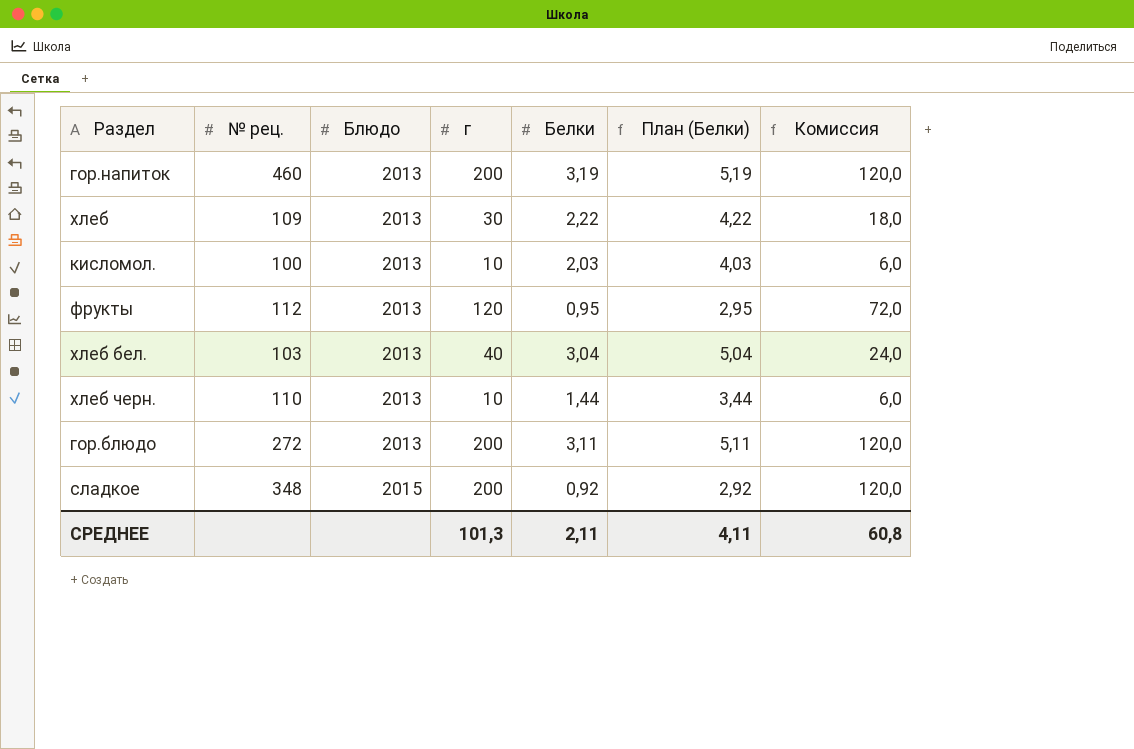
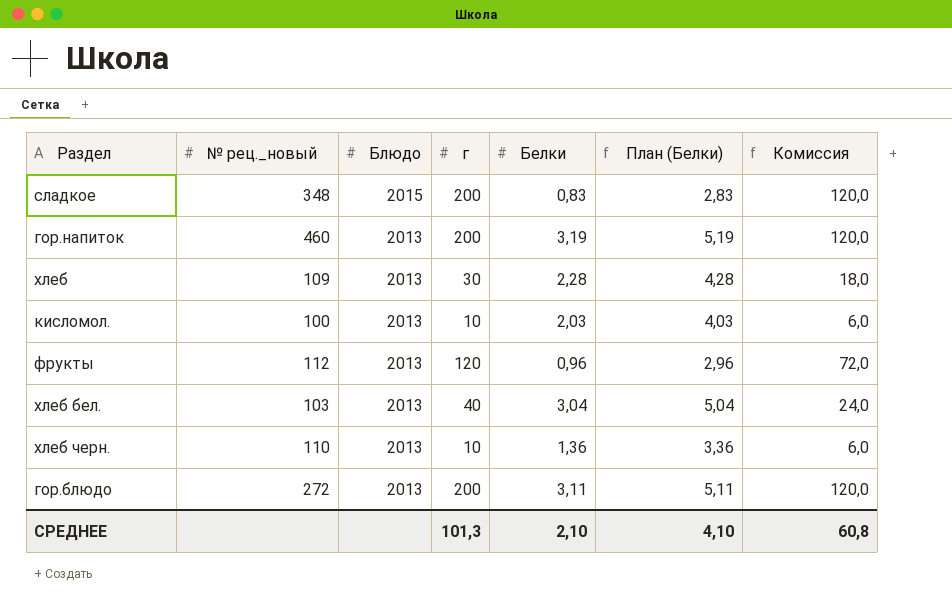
row order: Блюдо ascending -> Блюдо descending
column name: № рец. -> № рец._новый
сладкое | Белки: 0,92 -> 0,83
сладкое | План (Белки): 2,92 -> 2,83
хлеб | Белки: 2,22 -> 2,28
хлеб | План (Белки): 4,22 -> 4,28
фрукты | Белки: 0,95 -> 0,96
фрукты | План (Белки): 2,95 -> 2,96
хлеб черн. | Белки: 1,44 -> 1,36
хлеб черн. | План (Белки): 3,44 -> 3,36
СРЕДНЕЕ | Белки: 2,11 -> 2,10
СРЕДНЕЕ | План (Белки): 4,11 -> 4,10

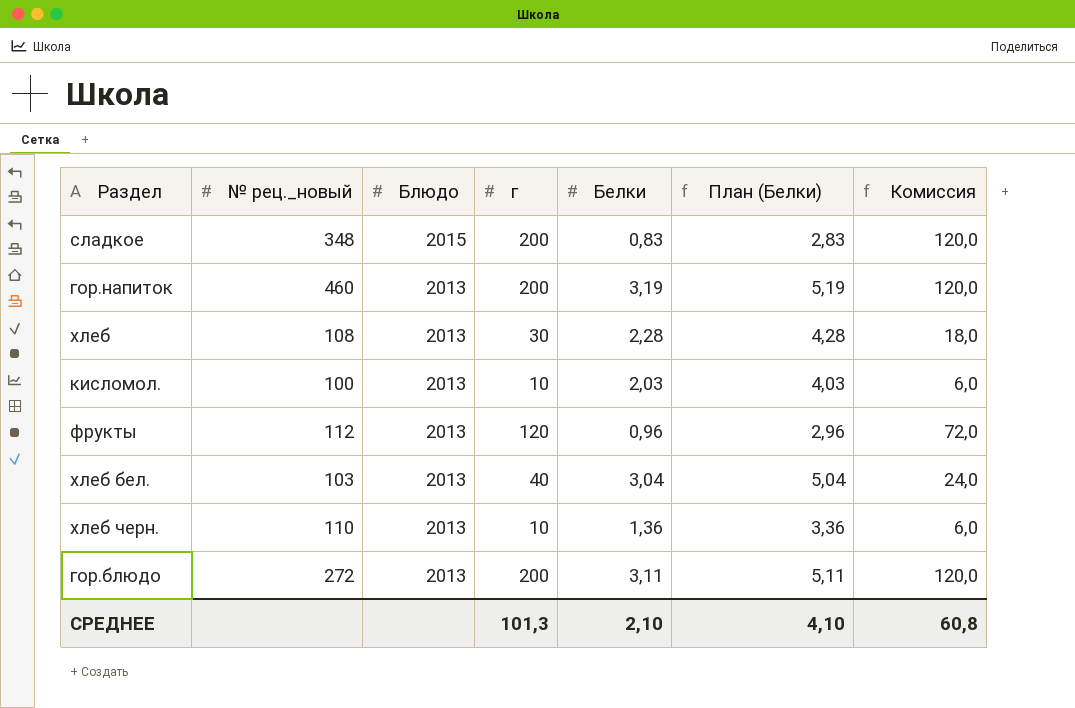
хлеб | № рец._новый: 109 -> 108

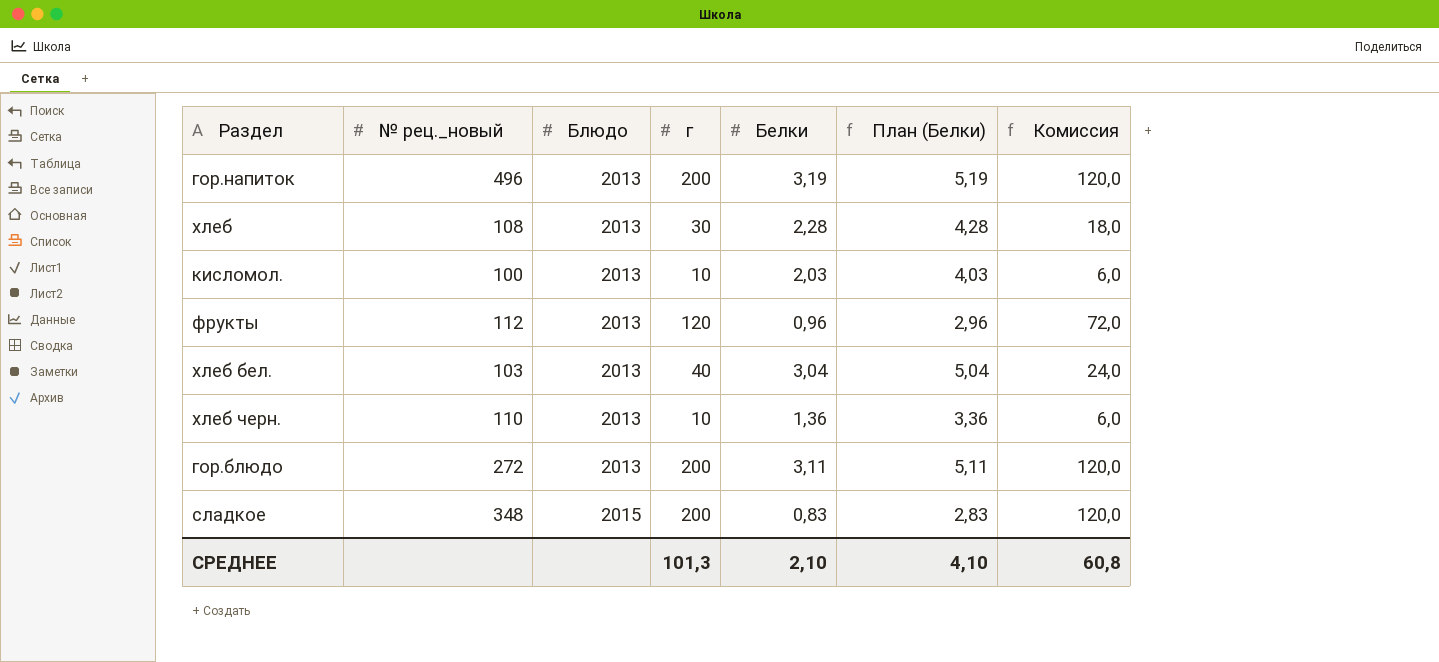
row order: Блюдо descending -> Блюдо ascending
гор.напиток | № рец._новый: 460 -> 496

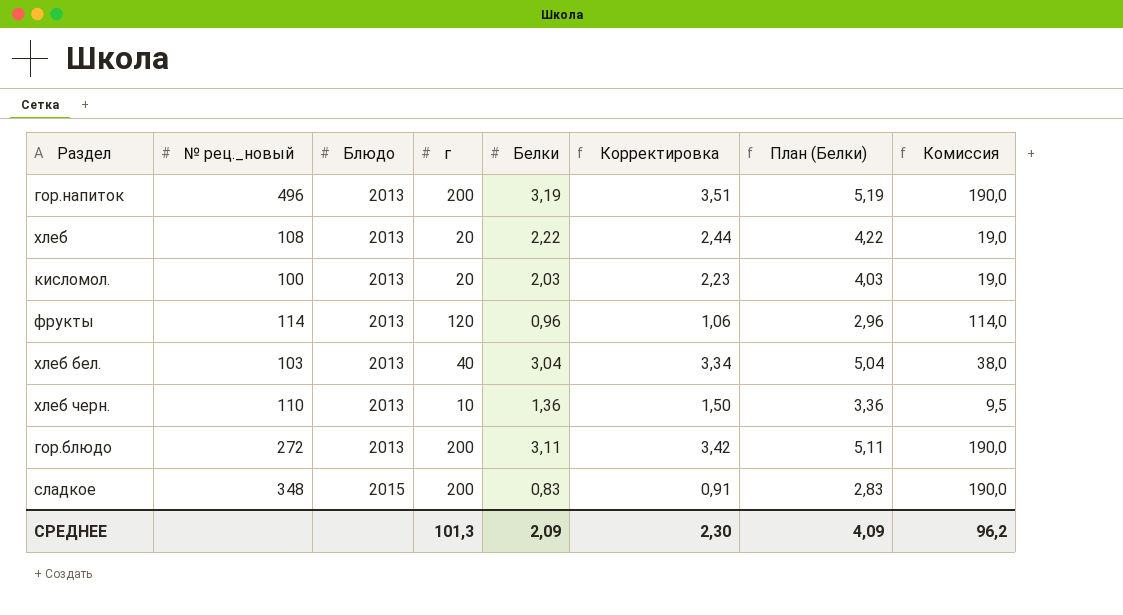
column Корректировка | formula: none -> [Белки] * 1,1
column Комиссия | formula: [г] * 0,6 -> [г] * 0,95
хлеб | г: 30 -> 20
хлеб | Белки: 2,28 -> 2,22
хлеб | План (Белки): 4,28 -> 4,22
кисломол. | г: 10 -> 20
фрукты | № рец._новый: 112 -> 114
СРЕДНЕЕ | Белки: 2,10 -> 2,09
СРЕДНЕЕ | План (Белки): 4,10 -> 4,09
СРЕДНЕЕ | Комиссия: 60,8 -> 96,2

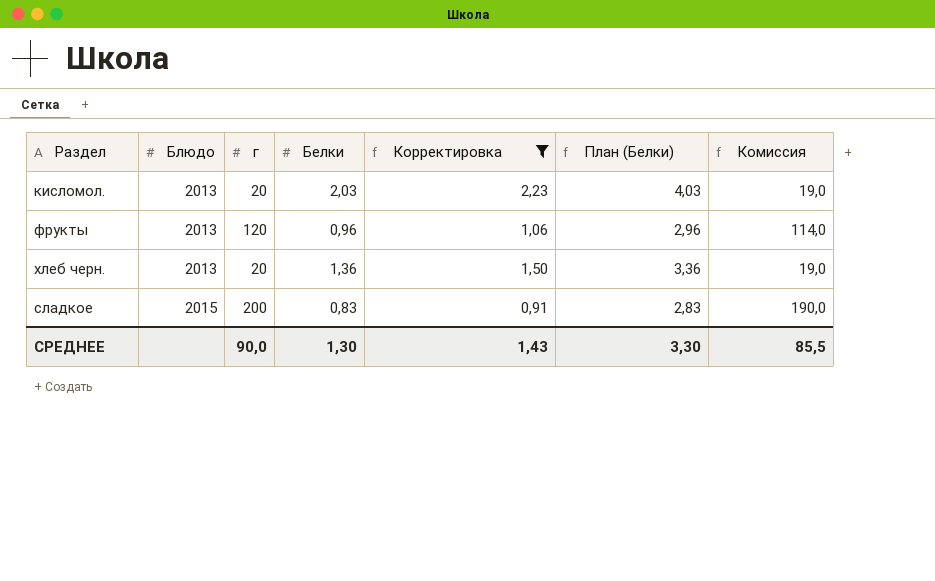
filter: none -> Корректировка <= 2,23
column № рец._новый | position: 2 -> none
хлеб черн. | г: 10 -> 20
хлеб черн. | Комиссия: 9,5 -> 19,0
СРЕДНЕЕ | г: 101,3 -> 90,0
СРЕДНЕЕ | Белки: 2,09 -> 1,30
СРЕДНЕЕ | Корректировка: 2,30 -> 1,43
СРЕДНЕЕ | План (Белки): 4,09 -> 3,30
СРЕДНЕЕ | Комиссия: 96,2 -> 85,5

